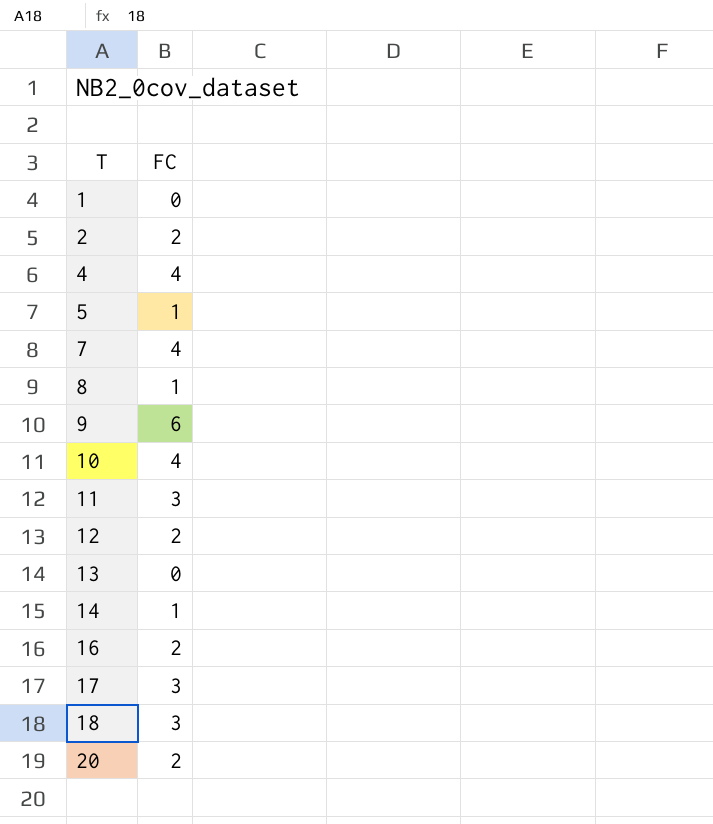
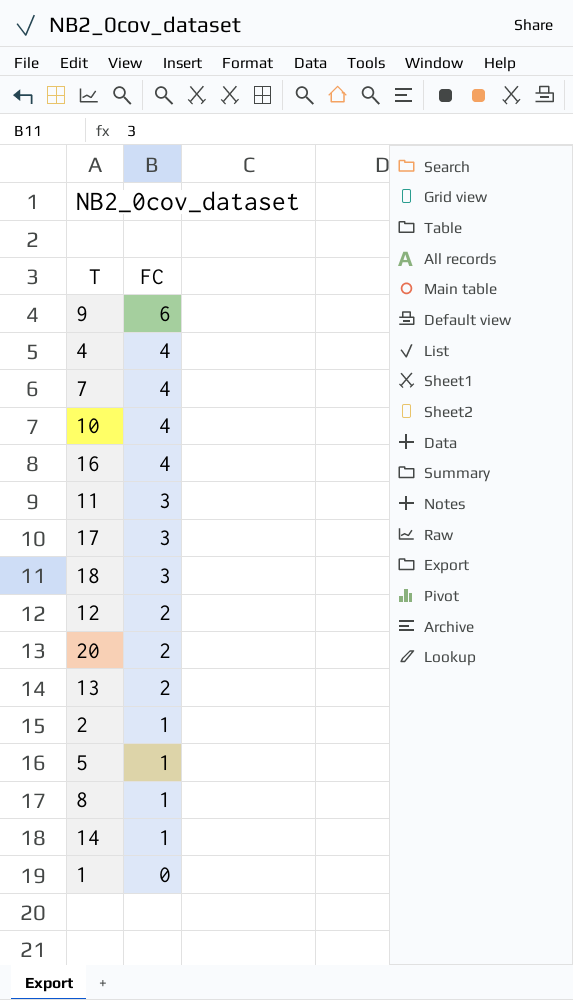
row order: T ascending -> FC descending
16 | FC: 2 -> 4
13 | FC: 0 -> 2
2 | FC: 2 -> 1

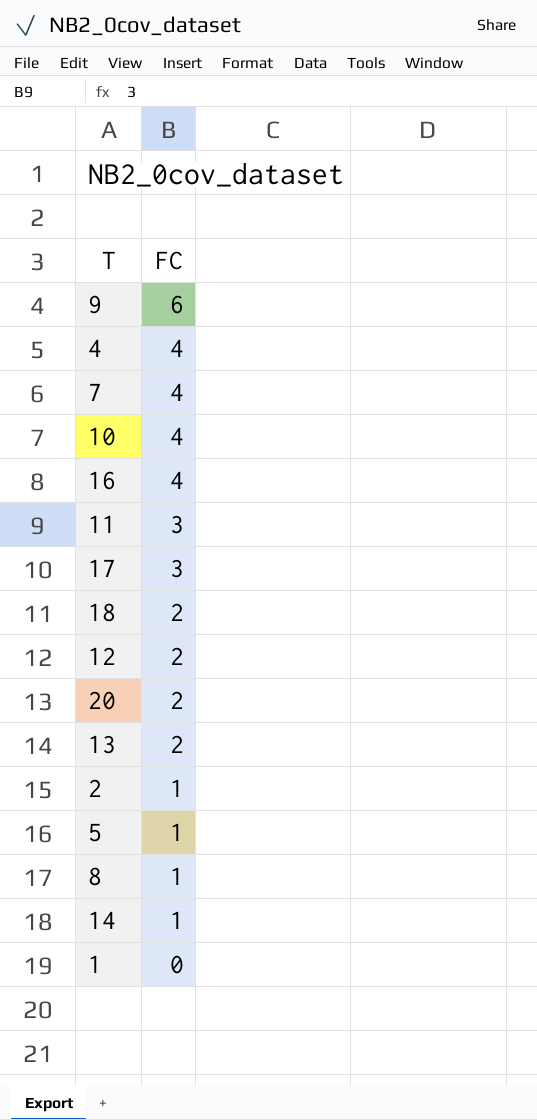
18 | FC: 3 -> 2

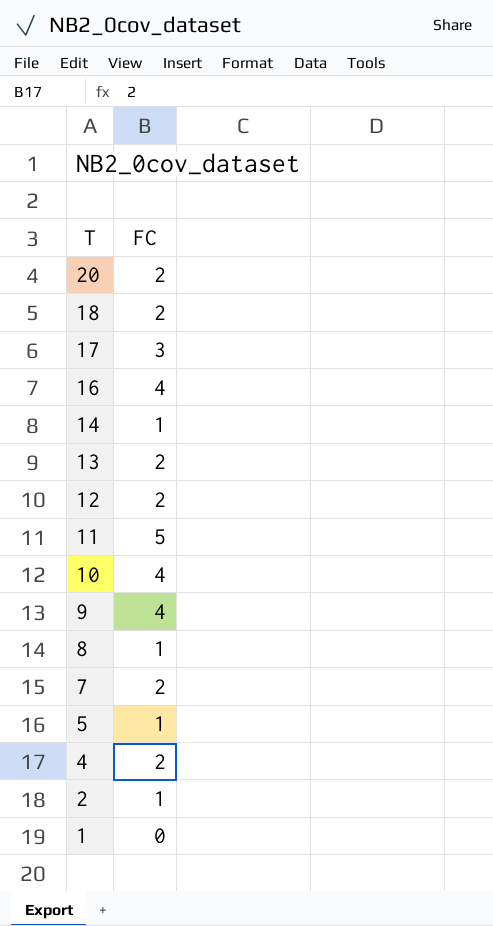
row order: FC descending -> T descending
11 | FC: 3 -> 5
9 | FC: 6 -> 4
7 | FC: 4 -> 2
4 | FC: 4 -> 2

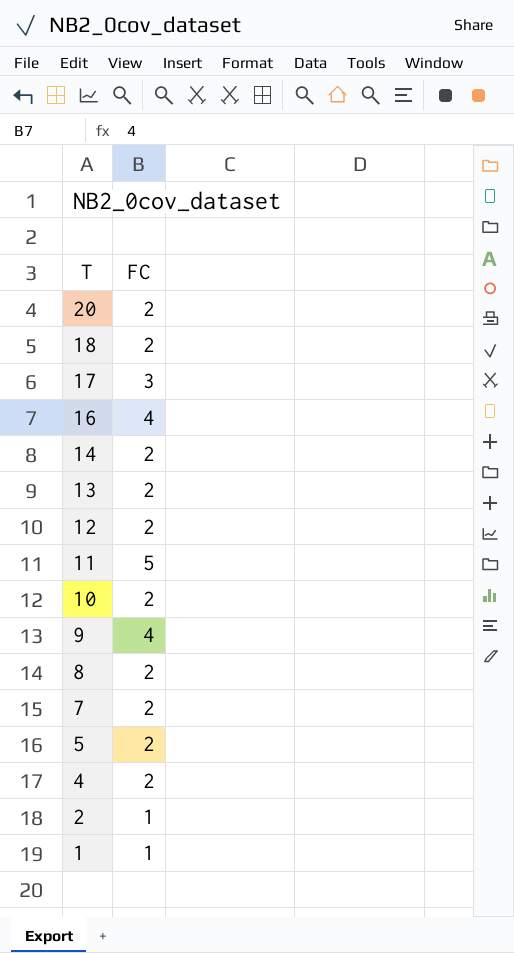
14 | FC: 1 -> 2
10 | FC: 4 -> 2
8 | FC: 1 -> 2
5 | FC: 1 -> 2
1 | FC: 0 -> 1

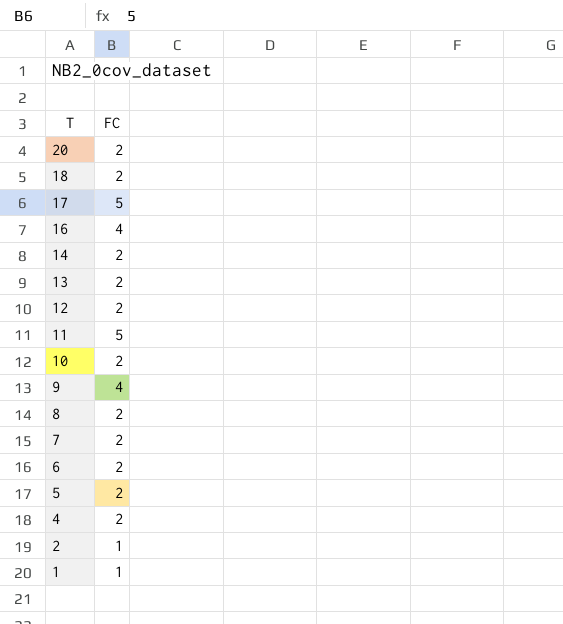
17 | FC: 3 -> 5
row 6: none -> 2

